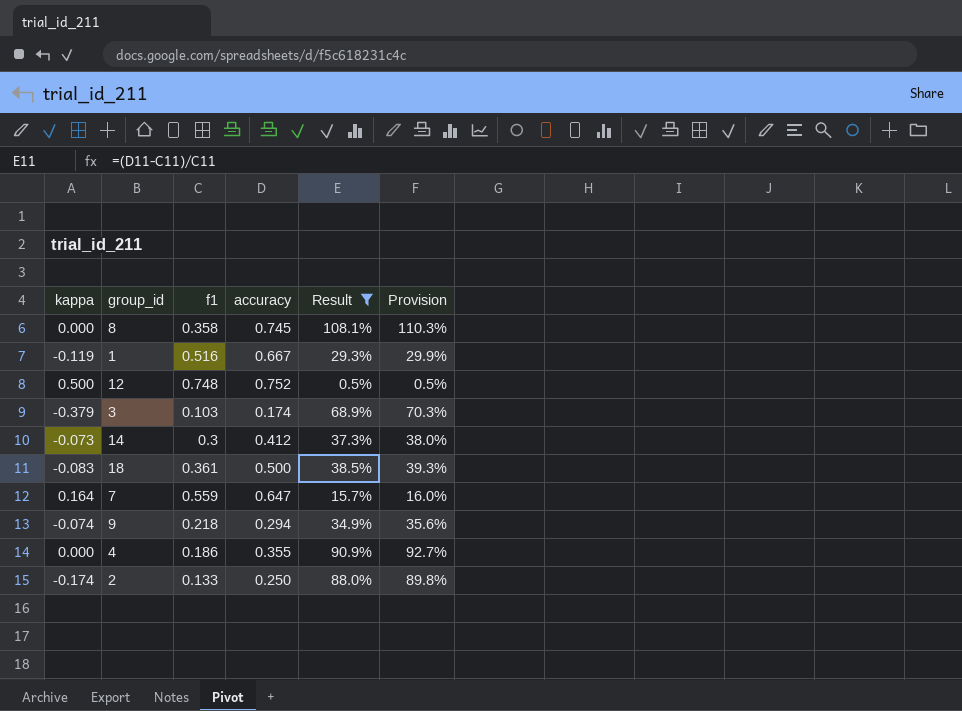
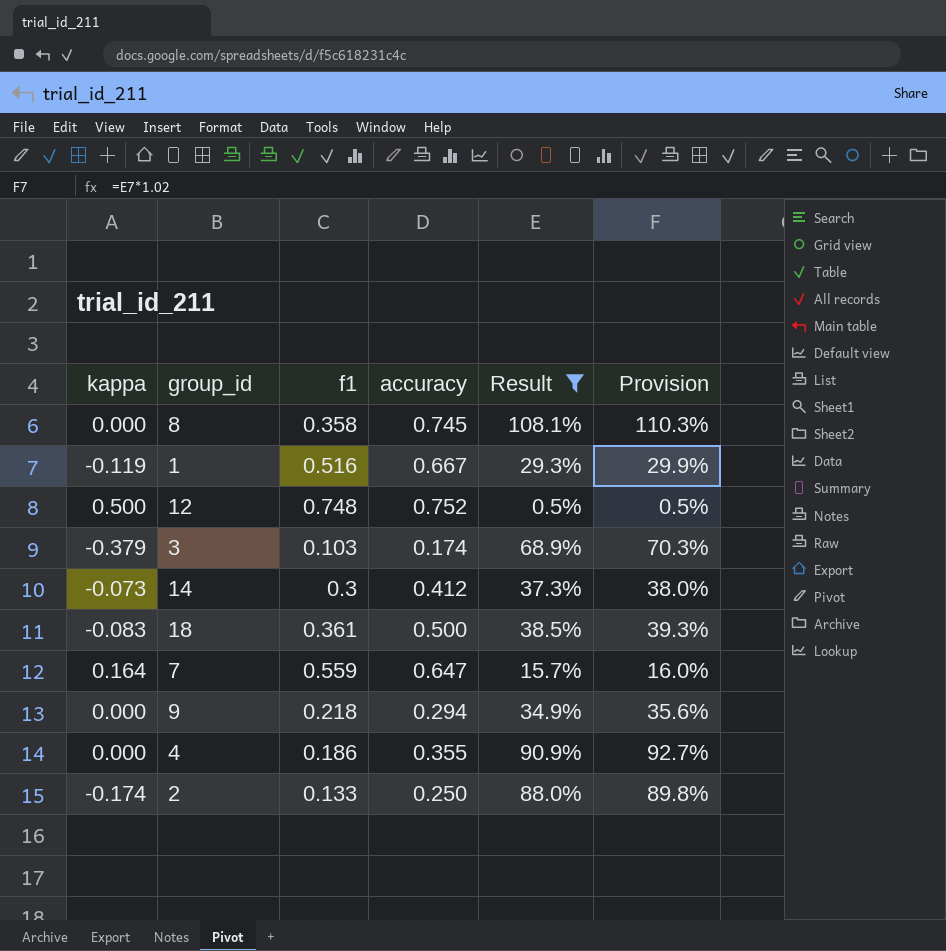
9 | kappa: -0.074 -> 0.000

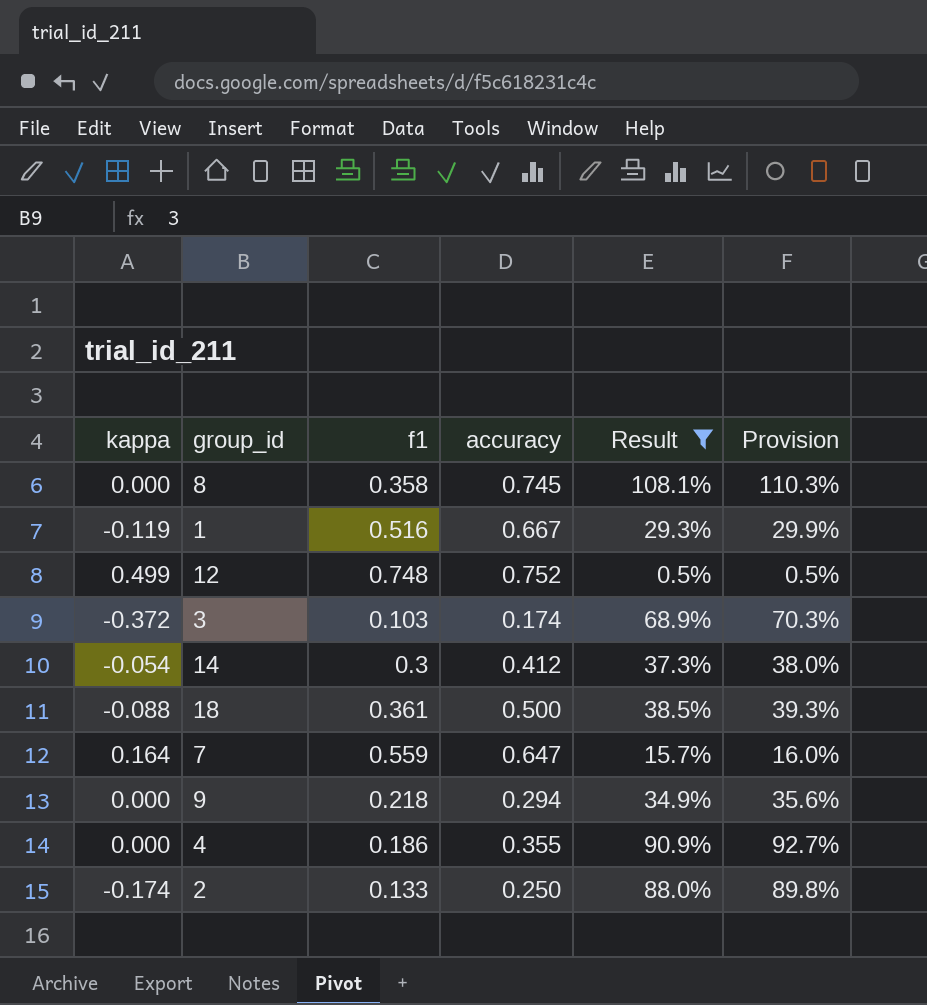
12 | kappa: 0.500 -> 0.499
3 | kappa: -0.379 -> -0.372
14 | kappa: -0.073 -> -0.054
18 | kappa: -0.083 -> -0.088

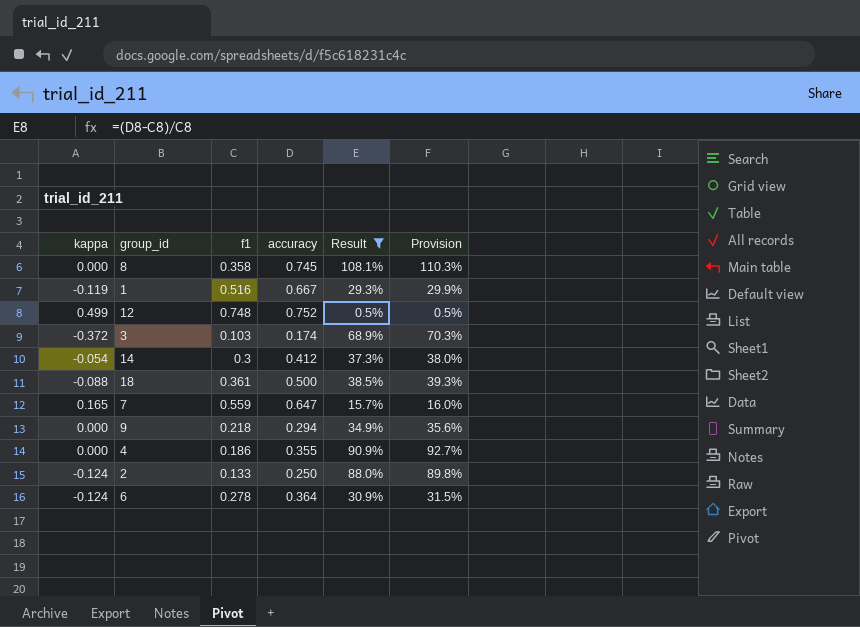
7 | kappa: 0.164 -> 0.165
2 | kappa: -0.174 -> -0.124
row 6: none -> -0.124 | 0.278 | 0.364 | 30.9% | 31.5%

